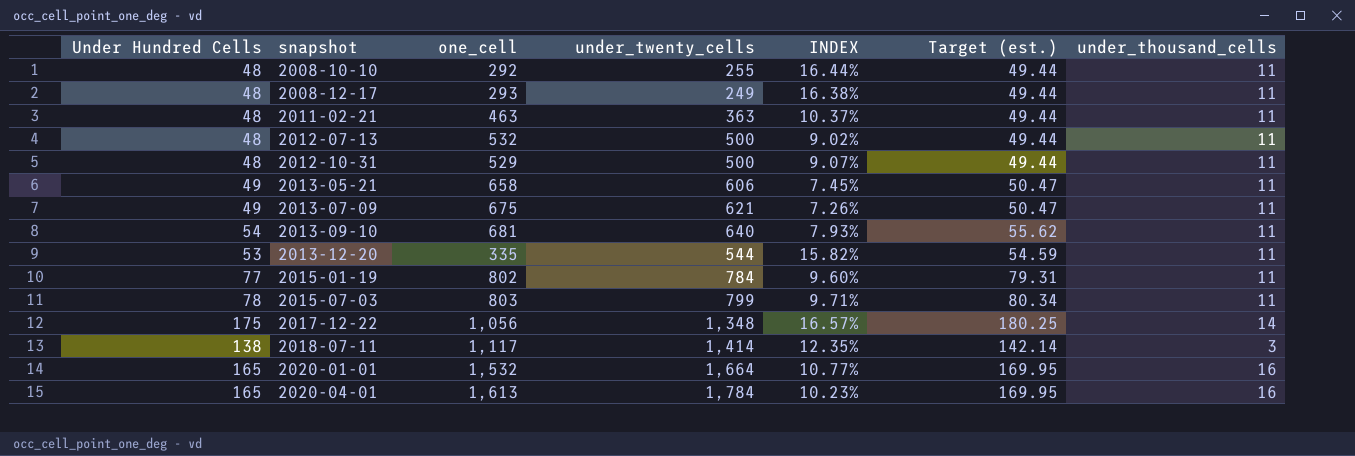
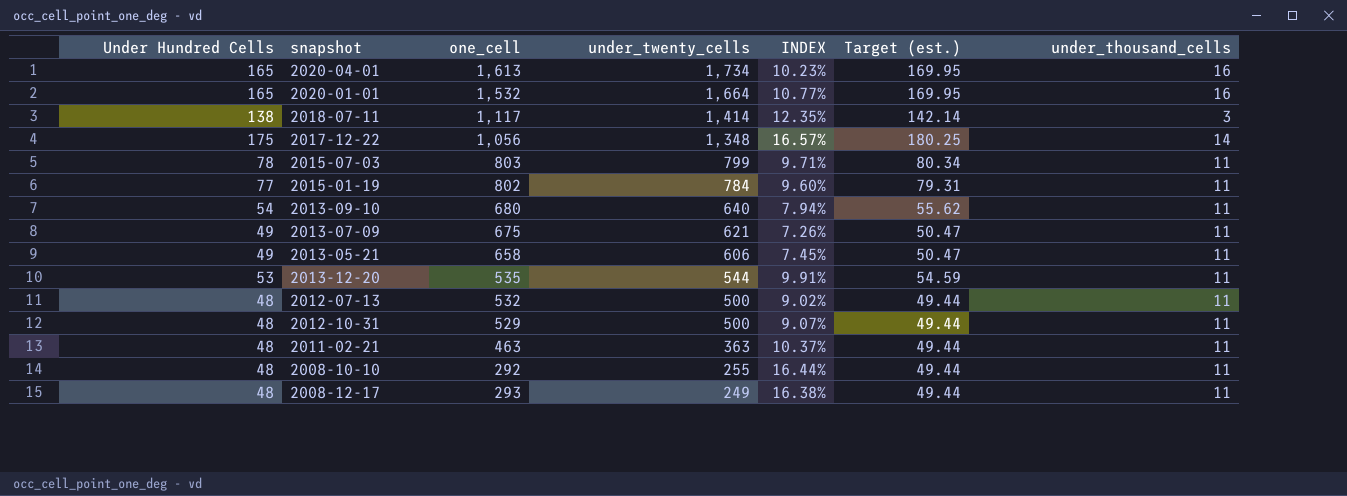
row order: snapshot ascending -> under_twenty_cells descending
2020-04-01 | under_twenty_cells: 1,784 -> 1,734
2013-09-10 | one_cell: 681 -> 680
2013-09-10 | INDEX: 7.93% -> 7.94%
2013-12-20 | one_cell: 335 -> 535
2013-12-20 | INDEX: 15.82% -> 9.91%

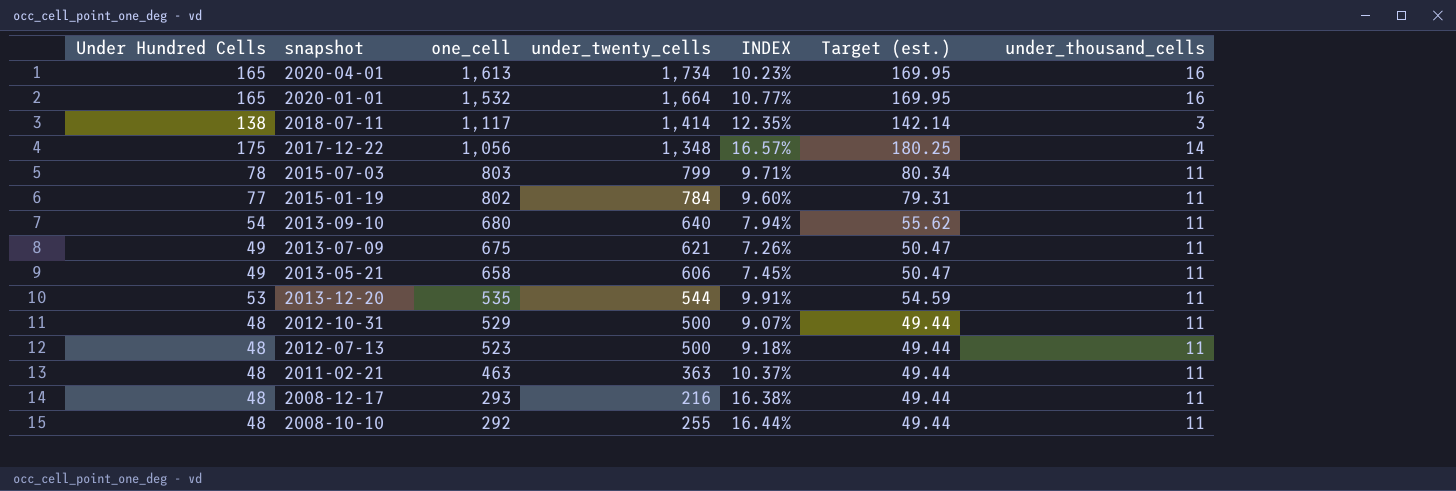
row order: under_twenty_cells descending -> one_cell descending
2012-07-13 | one_cell: 532 -> 523
2012-07-13 | INDEX: 9.02% -> 9.18%
2008-12-17 | under_twenty_cells: 249 -> 216

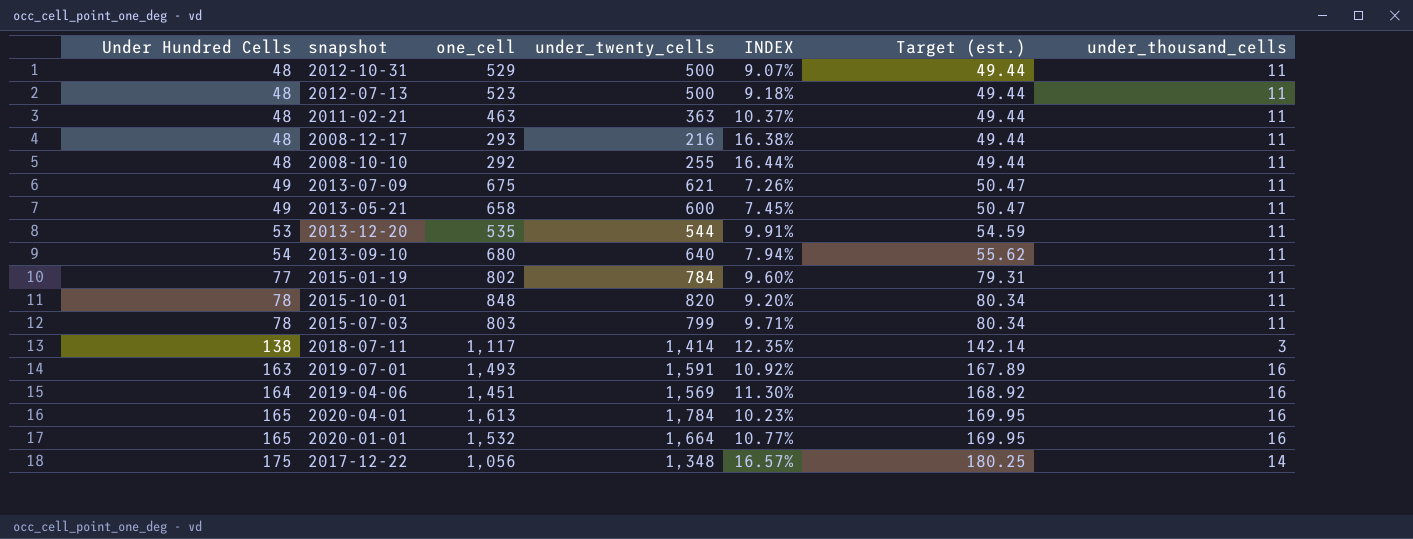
row order: one_cell descending -> Under Hundred Cells ascending
2013-05-21 | under_twenty_cells: 606 -> 600
row 2015-10-01: none -> 78 | 848 | 820 | 9.20% | 80.34 | 11
row 2019-07-01: none -> 163 | 1,493 | 1,591 | 10.92% | 167.89 | 16
row 2019-04-06: none -> 164 | 1,451 | 1,569 | 11.30% | 168.92 | 16
2020-04-01 | under_twenty_cells: 1,734 -> 1,784

